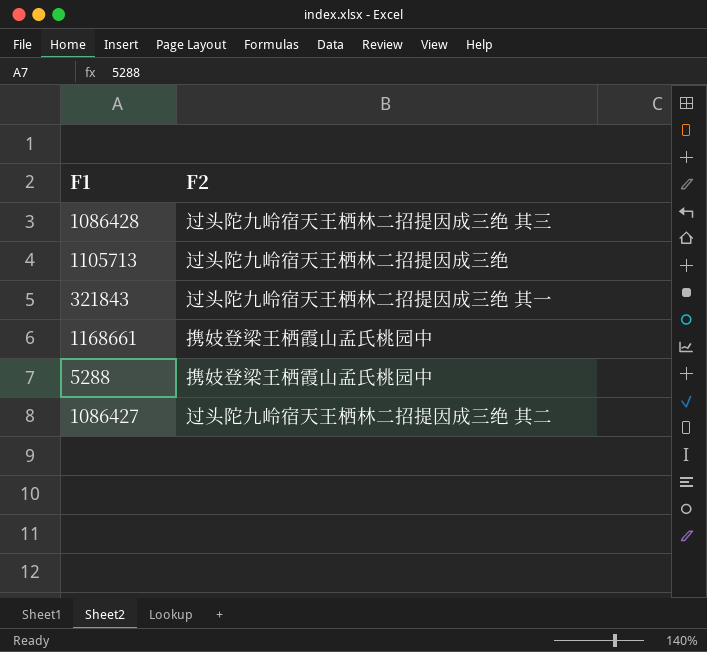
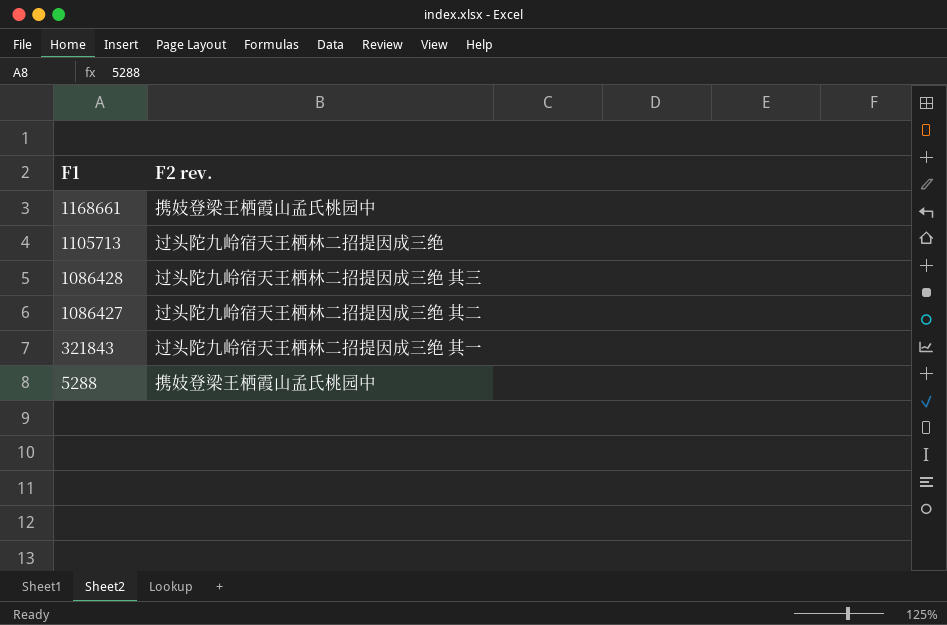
row order: none -> F1 descending
column name: F2 -> F2 rev.

